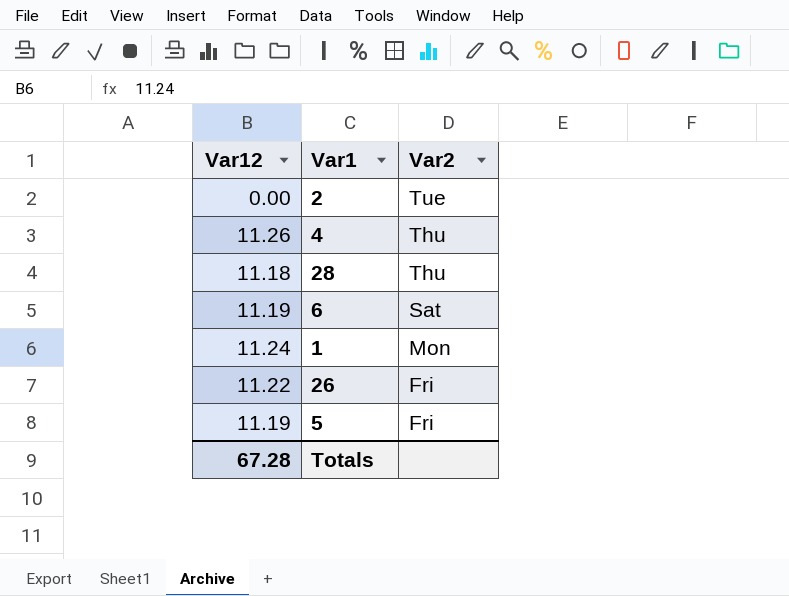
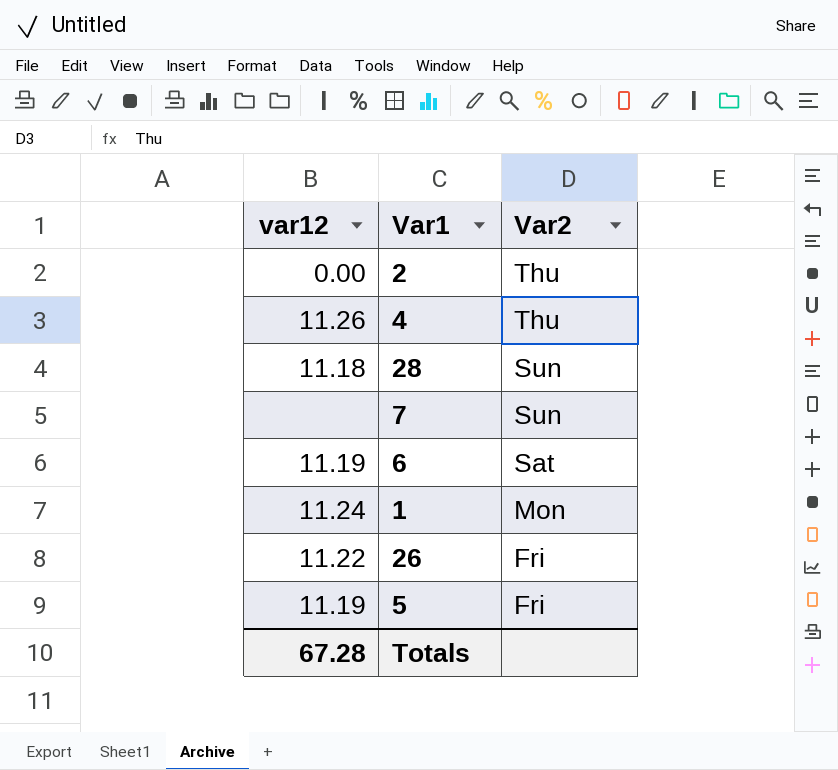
column name: Var12 -> var12
2 | Var2: Tue -> Thu
28 | Var2: Thu -> Sun
row 7: none -> none | Sun

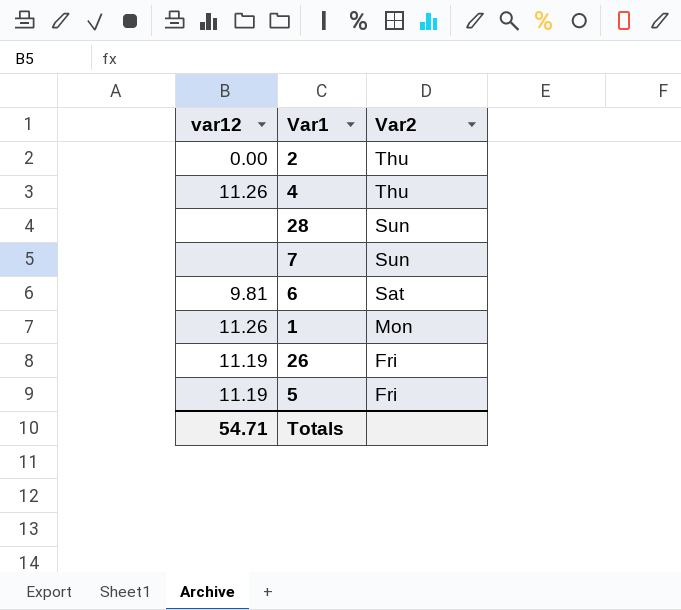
28 | var12: 11.18 -> none
6 | var12: 11.19 -> 9.81
1 | var12: 11.24 -> 11.26
26 | var12: 11.22 -> 11.19
Totals | var12: 67.28 -> 54.71

